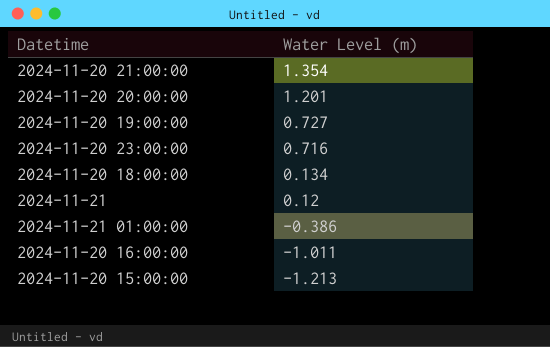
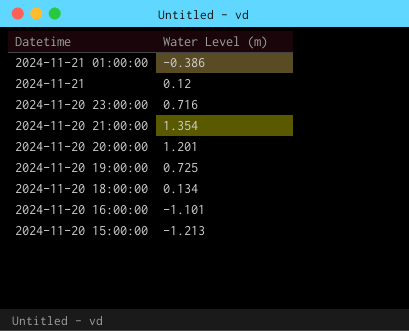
row order: Water Level (m) descending -> Datetime descending
2024-11-20 19:00:00 | Water Level (m): 0.727 -> 0.725
2024-11-20 16:00:00 | Water Level (m): -1.011 -> -1.101

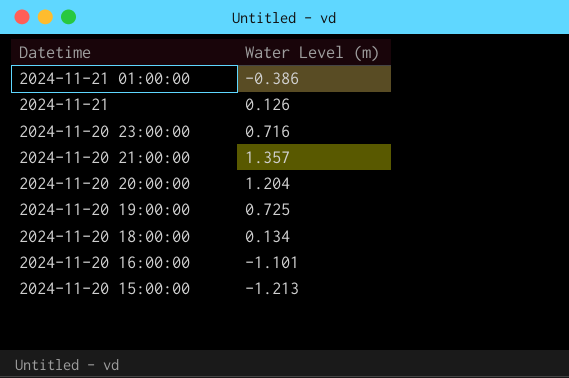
2024-11-21 | Water Level (m): 0.12 -> 0.126
2024-11-20 21:00:00 | Water Level (m): 1.354 -> 1.357
2024-11-20 20:00:00 | Water Level (m): 1.201 -> 1.204

